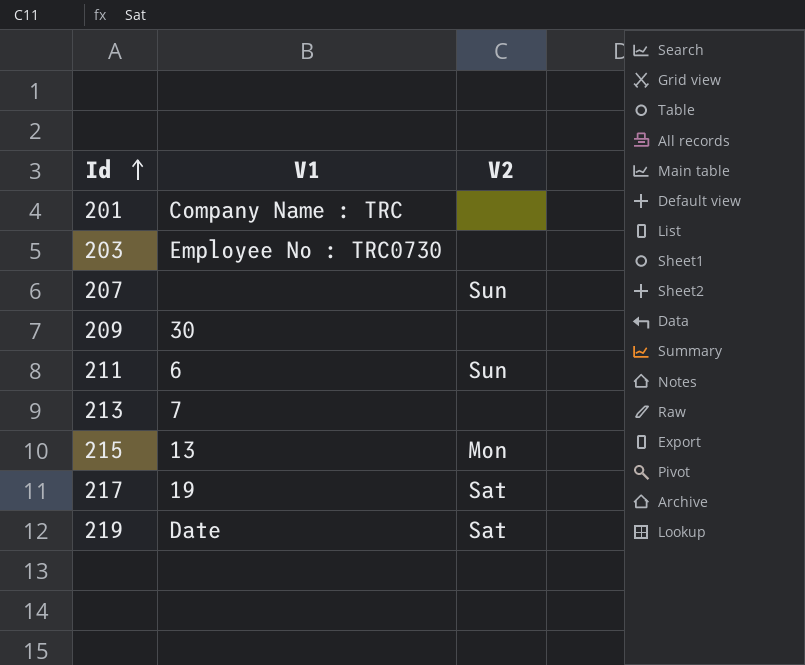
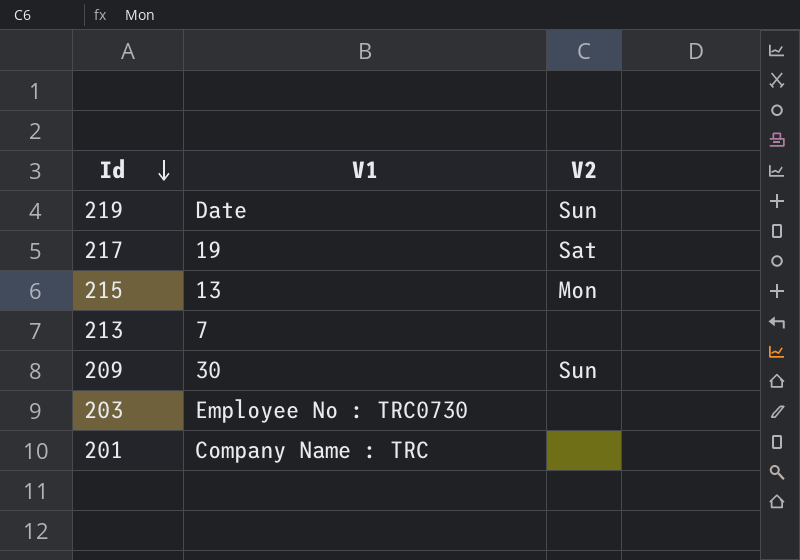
row order: Id ascending -> Id descending
row 207: none | Sun -> none
row 211: 6 | Sun -> none
219 | V2: Sat -> Sun
209 | V2: none -> Sun

